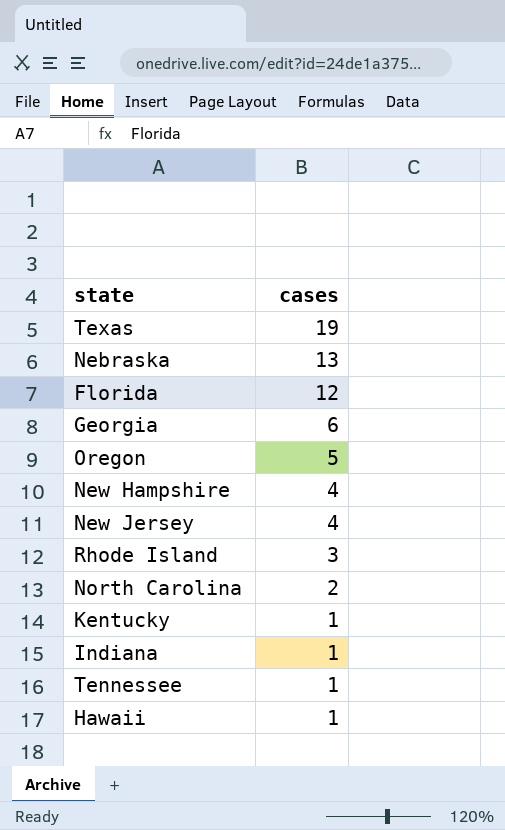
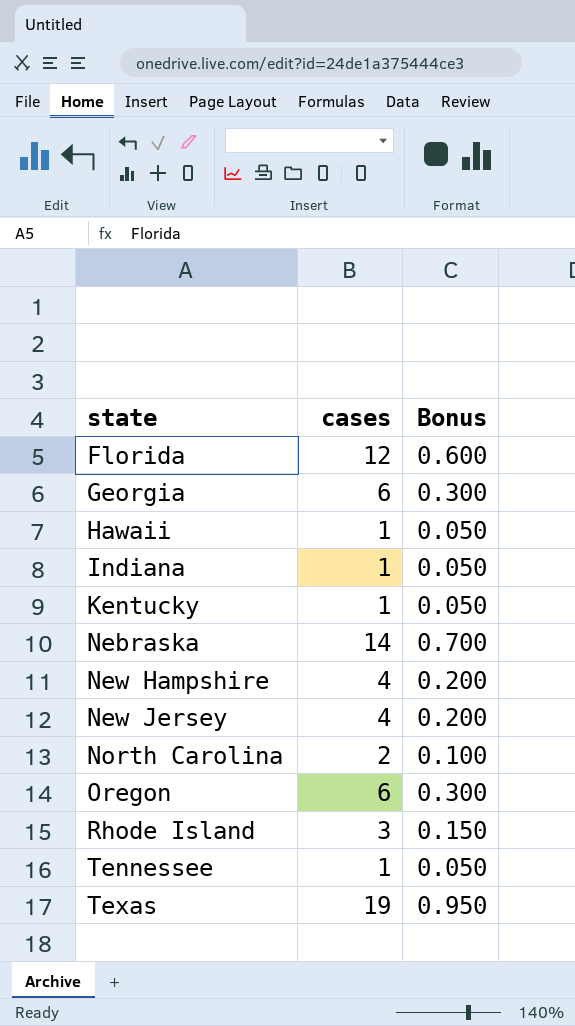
row order: cases descending -> state ascending
column Bonus | formula: none -> [cases] * 0.05
Nebraska | cases: 13 -> 14
Oregon | cases: 5 -> 6

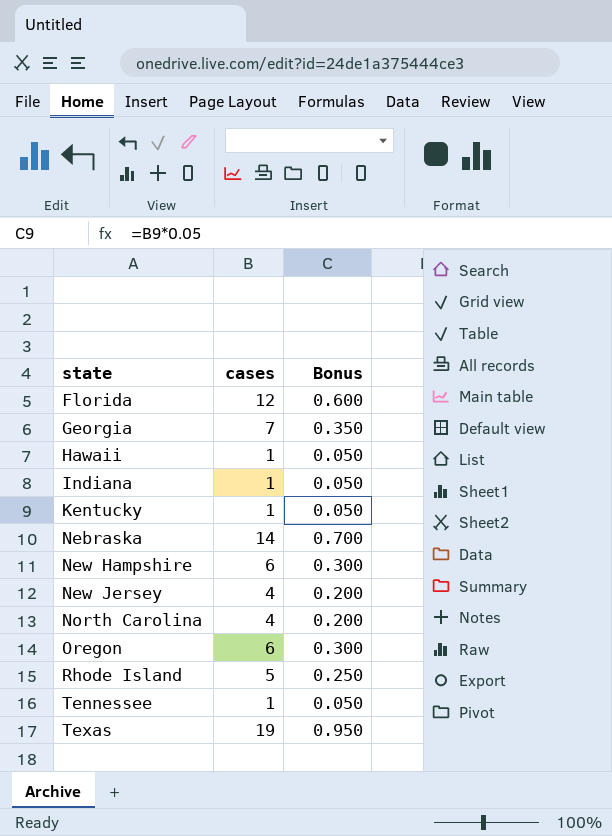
Georgia | cases: 6 -> 7
Georgia | Bonus: 0.300 -> 0.350
New Hampshire | cases: 4 -> 6
New Hampshire | Bonus: 0.200 -> 0.300
North Carolina | cases: 2 -> 4
North Carolina | Bonus: 0.100 -> 0.200
Rhode Island | cases: 3 -> 5
Rhode Island | Bonus: 0.150 -> 0.250

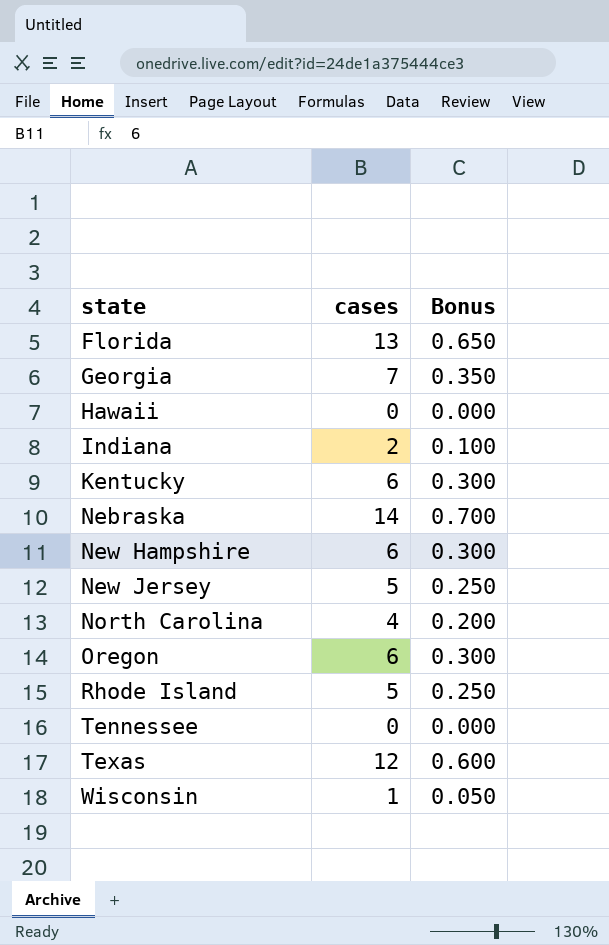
Florida | cases: 12 -> 13
Florida | Bonus: 0.600 -> 0.650
Hawaii | cases: 1 -> 0
Hawaii | Bonus: 0.050 -> 0.000
Indiana | cases: 1 -> 2
Indiana | Bonus: 0.050 -> 0.100
Kentucky | cases: 1 -> 6
Kentucky | Bonus: 0.050 -> 0.300
New Jersey | cases: 4 -> 5
New Jersey | Bonus: 0.200 -> 0.250
Tennessee | cases: 1 -> 0
Tennessee | Bonus: 0.050 -> 0.000
Texas | cases: 19 -> 12
Texas | Bonus: 0.950 -> 0.600
row Wisconsin: none -> 1 | 0.050

